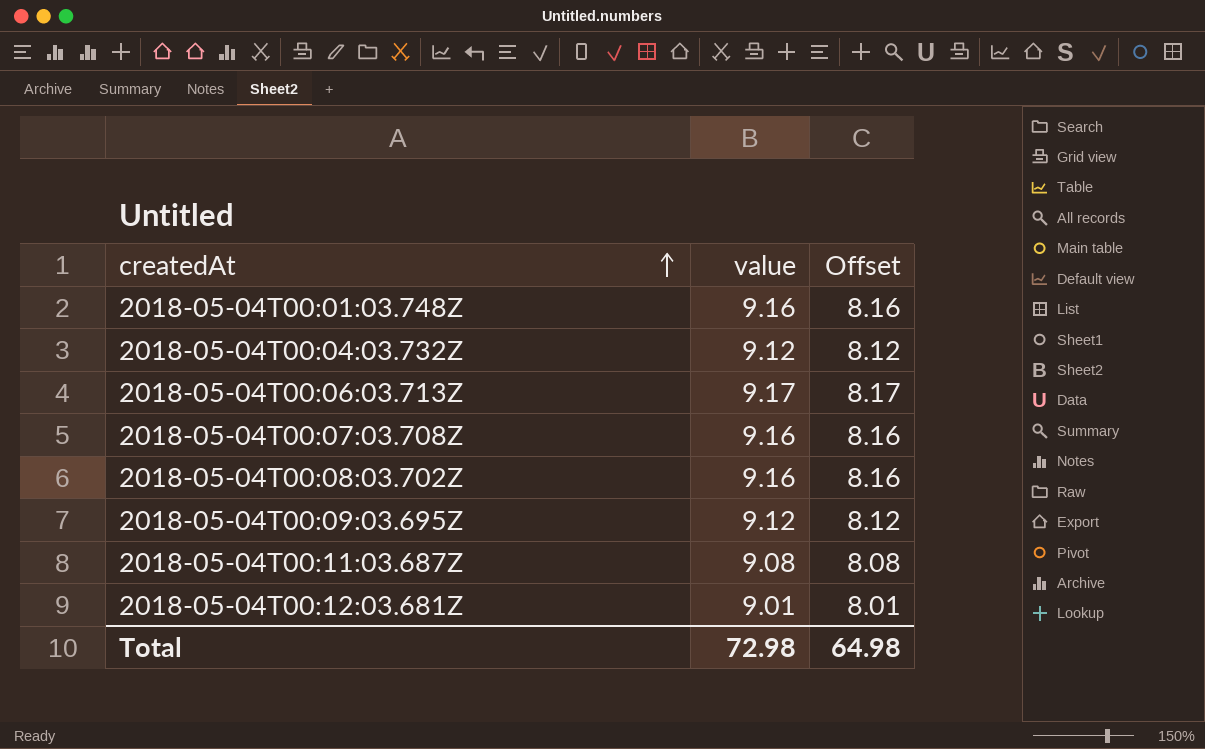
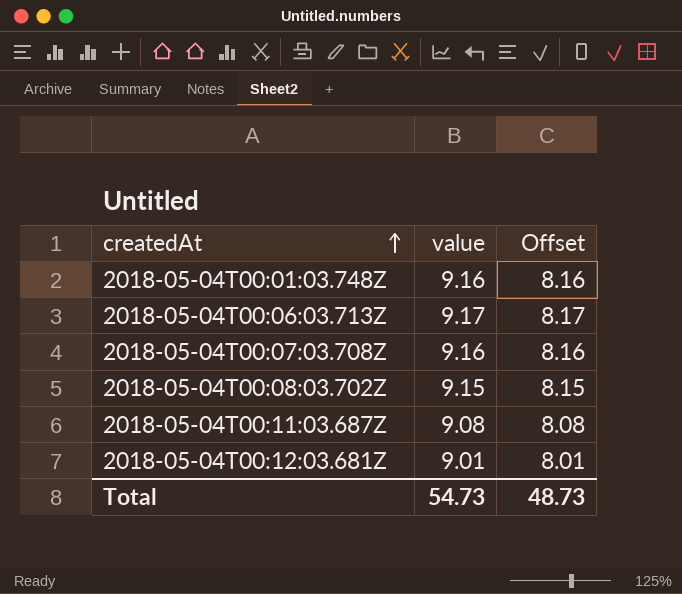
row 2018-05-04T00:04:03.732Z: 9.12 | 8.12 -> none
row 2018-05-04T00:09:03.695Z: 9.12 | 8.12 -> none
2018-05-04T00:08:03.702Z | value: 9.16 -> 9.15
2018-05-04T00:08:03.702Z | Offset: 8.16 -> 8.15
Total | value: 72.98 -> 54.73
Total | Offset: 64.98 -> 48.73

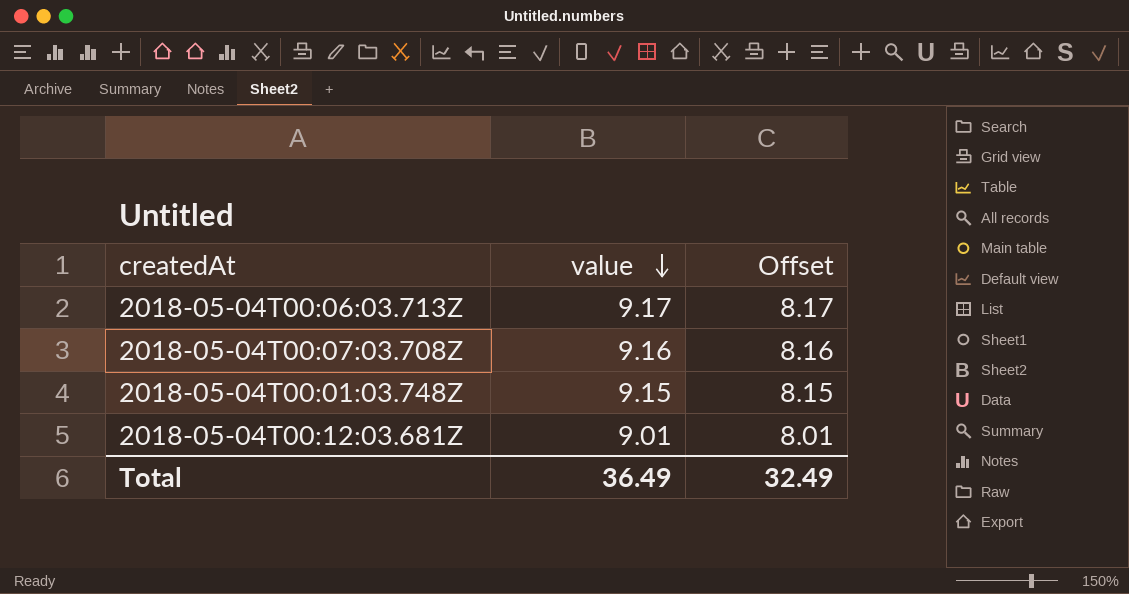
row order: createdAt ascending -> value descending
row 2018-05-04T00:08:03.702Z: 9.15 | 8.15 -> none
row 2018-05-04T00:11:03.687Z: 9.08 | 8.08 -> none
2018-05-04T00:01:03.748Z | value: 9.16 -> 9.15
2018-05-04T00:01:03.748Z | Offset: 8.16 -> 8.15
Total | value: 54.73 -> 36.49
Total | Offset: 48.73 -> 32.49

